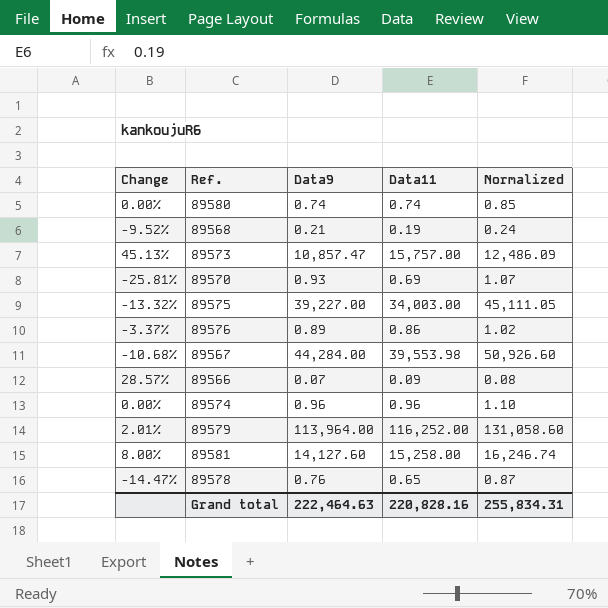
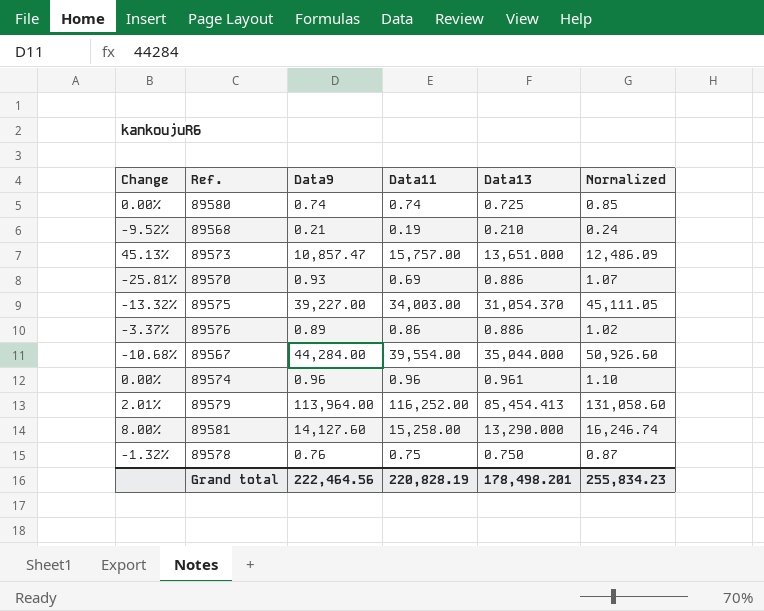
column Data13 | position: none -> 5
row 89566: 28.57% | 0.07 | 0.09 | 0.08 -> none
89567 | Data11: 39,553.98 -> 39,554.00
89578 | Change: -14.47% -> -1.32%
89578 | Data11: 0.65 -> 0.75
Grand total | Data9: 222,464.63 -> 222,464.56
Grand total | Data11: 220,828.16 -> 220,828.19
Grand total | Normalized: 255,834.31 -> 255,834.23

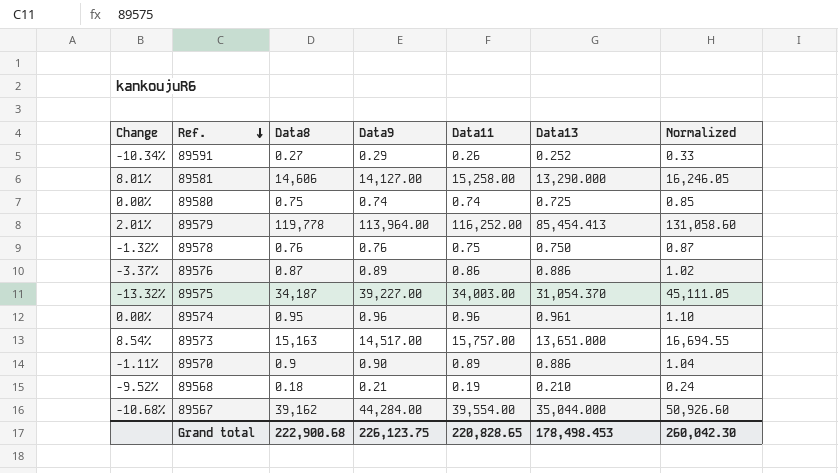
row order: none -> Ref. descending
column Data8 | position: none -> 3
row 89591: none -> -10.34% | 0.27 | 0.29 | 0.26 | 0.252 | 0.33
89581 | Change: 8.00% -> 8.01%
89581 | Data9: 14,127.60 -> 14,127.00
89581 | Normalized: 16,246.74 -> 16,246.05
89573 | Change: 45.13% -> 8.54%
89573 | Data9: 10,857.47 -> 14,517.00
89573 | Normalized: 12,486.09 -> 16,694.55
89570 | Change: -25.81% -> -1.11%
89570 | Data9: 0.93 -> 0.90
89570 | Data11: 0.69 -> 0.89
89570 | Normalized: 1.07 -> 1.04
Grand total | Data9: 222,464.56 -> 226,123.75
Grand total | Data11: 220,828.19 -> 220,828.65
Grand total | Data13: 178,498.201 -> 178,498.453
Grand total | Normalized: 255,834.23 -> 260,042.30

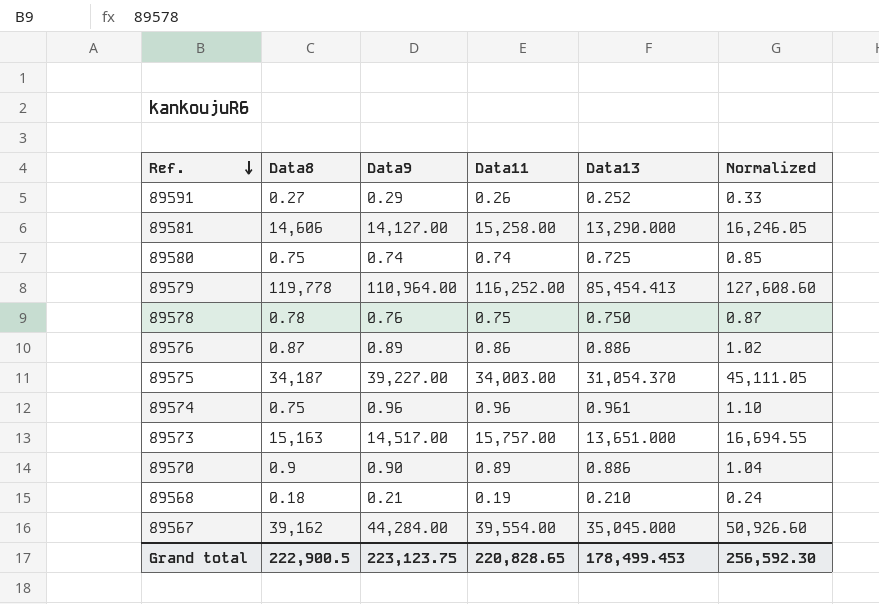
column Change | formula: ([Data11] - [Data9]) / [Data9] -> none
89579 | Data9: 113,964.00 -> 110,964.00
89579 | Normalized: 131,058.60 -> 127,608.60
89578 | Data8: 0.76 -> 0.78
89574 | Data8: 0.95 -> 0.75
89567 | Data13: 35,044.000 -> 35,045.000
Grand total | Data8: 222,900.68 -> 222,900.5
Grand total | Data9: 226,123.75 -> 223,123.75
Grand total | Data13: 178,498.453 -> 178,499.453
Grand total | Normalized: 260,042.30 -> 256,592.30

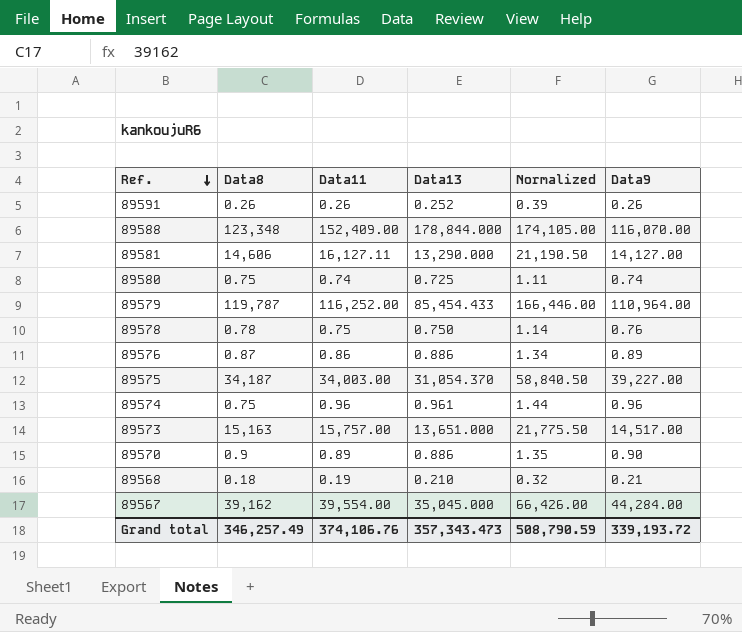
column Normalized | formula: [Data9] * 1.15 -> [Data9] * 1.5
column Data9 | position: 3 -> 6
89591 | Data8: 0.27 -> 0.26
89591 | Data9: 0.29 -> 0.26
row 89588: none -> 123,348 | 152,409.00 | 178,844.000 | 174,105.00 | 116,070.00
89581 | Data11: 15,258.00 -> 16,127.11
89579 | Data8: 119,778 -> 119,787
89579 | Data13: 85,454.413 -> 85,454.433
Grand total | Data8: 222,900.5 -> 346,257.49
Grand total | Data11: 220,828.65 -> 374,106.76
Grand total | Data13: 178,499.453 -> 357,343.473
Grand total | Normalized: 256,592.30 -> 508,790.59
Grand total | Data9: 223,123.75 -> 339,193.72

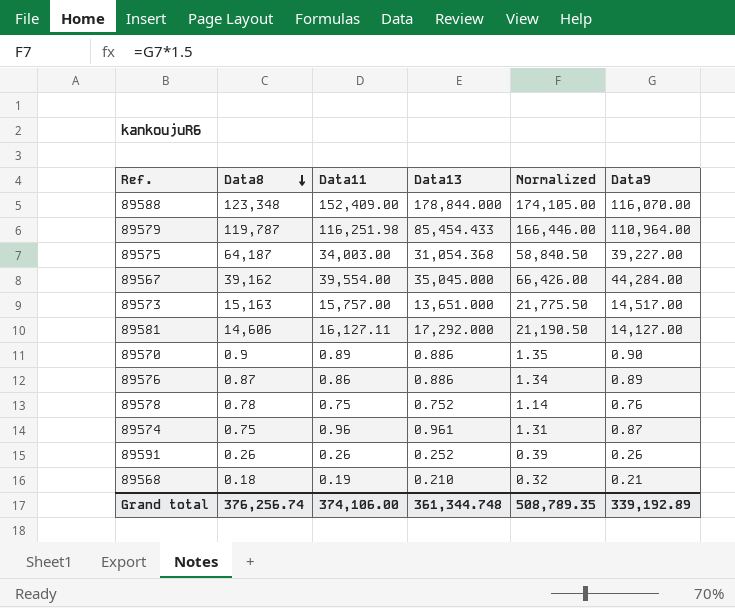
row order: Ref. descending -> Data8 descending
row 89580: 0.75 | 0.74 | 0.725 | 1.11 | 0.74 -> none
89579 | Data11: 116,252.00 -> 116,251.98
89575 | Data8: 34,187 -> 64,187
89575 | Data13: 31,054.370 -> 31,054.368
89581 | Data13: 13,290.000 -> 17,292.000
89578 | Data13: 0.750 -> 0.752
89574 | Normalized: 1.44 -> 1.31
89574 | Data9: 0.96 -> 0.87
Grand total | Data8: 346,257.49 -> 376,256.74
Grand total | Data11: 374,106.76 -> 374,106.00
Grand total | Data13: 357,343.473 -> 361,344.748
Grand total | Normalized: 508,790.59 -> 508,789.35
Grand total | Data9: 339,193.72 -> 339,192.89

